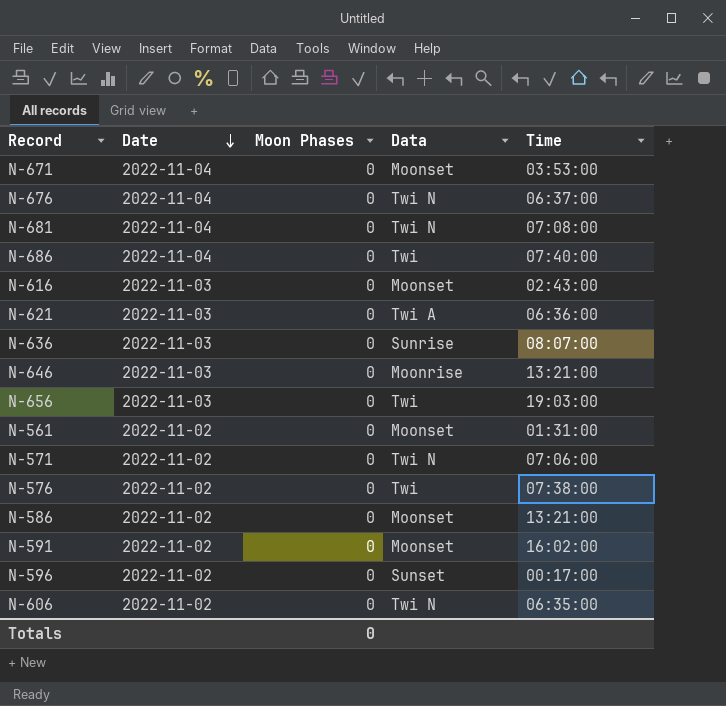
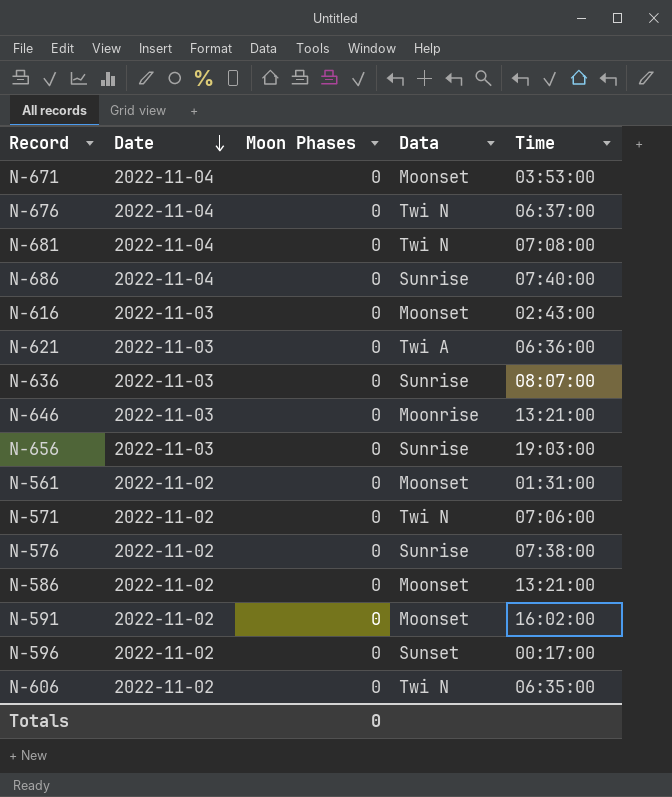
N-686 | Data: Twi -> Sunrise
N-656 | Data: Twi -> Sunrise
N-576 | Data: Twi -> Sunrise

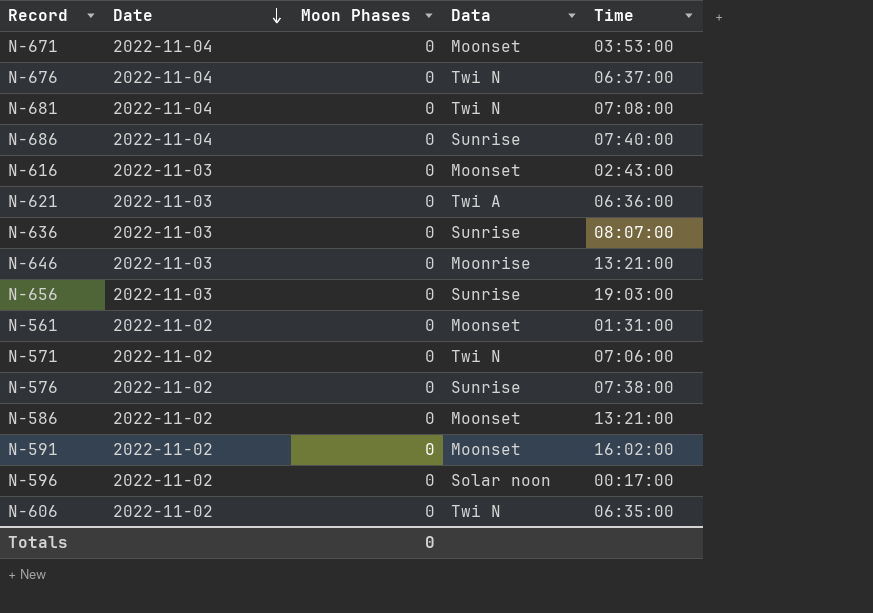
N-596 | Data: Sunset -> Solar noon

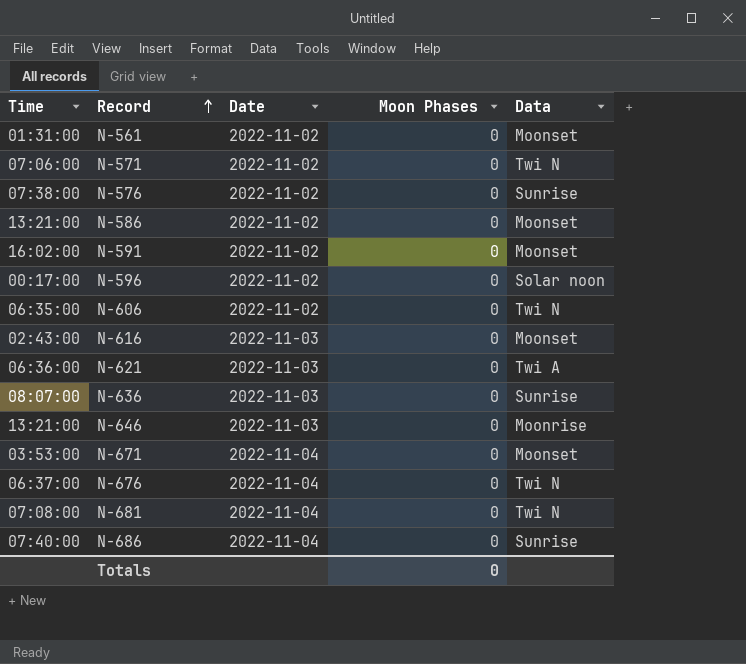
row order: Date descending -> Record ascending
column Time | position: 5 -> 1
row N-656: 2022-11-03 | 0 | Sunrise | 19:03:00 -> none

